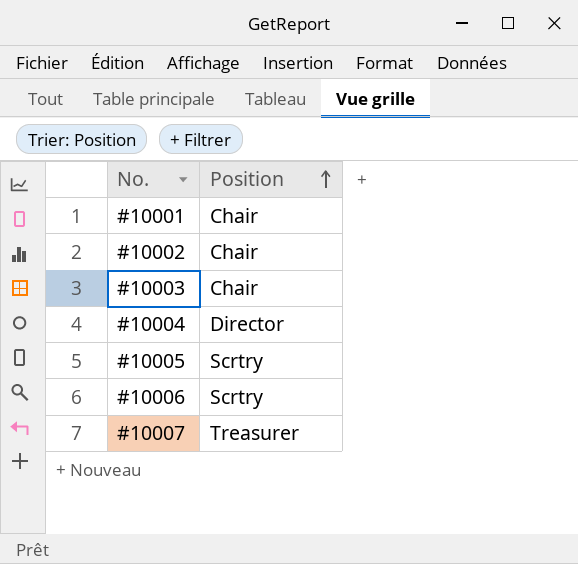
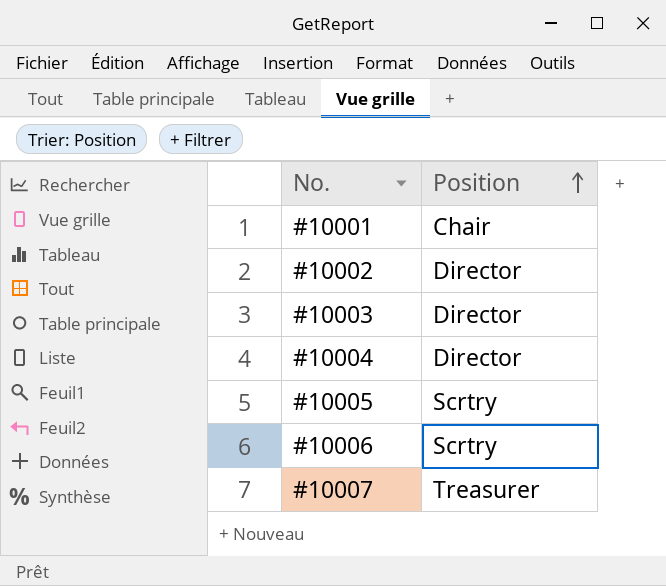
#10002 | Position: Chair -> Director
#10003 | Position: Chair -> Director

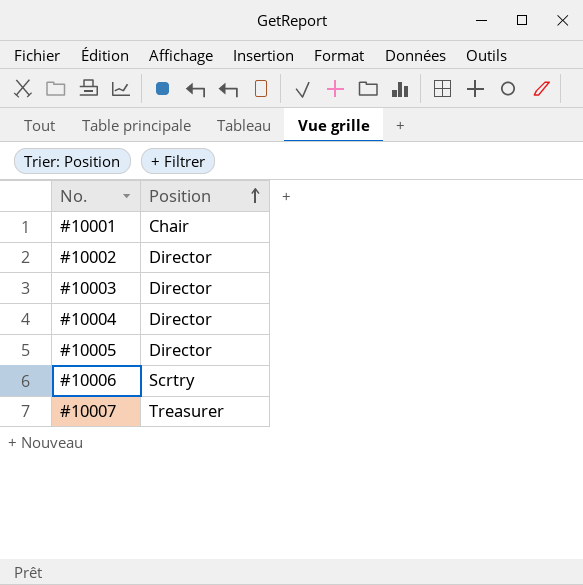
#10005 | Position: Scrtry -> Director

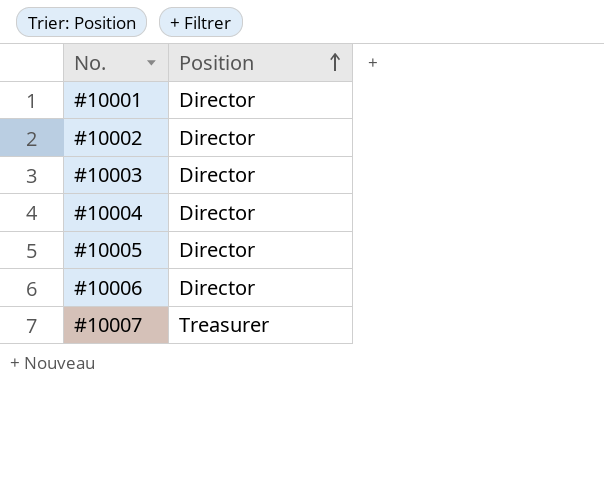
#10001 | Position: Chair -> Director
#10006 | Position: Scrtry -> Director

